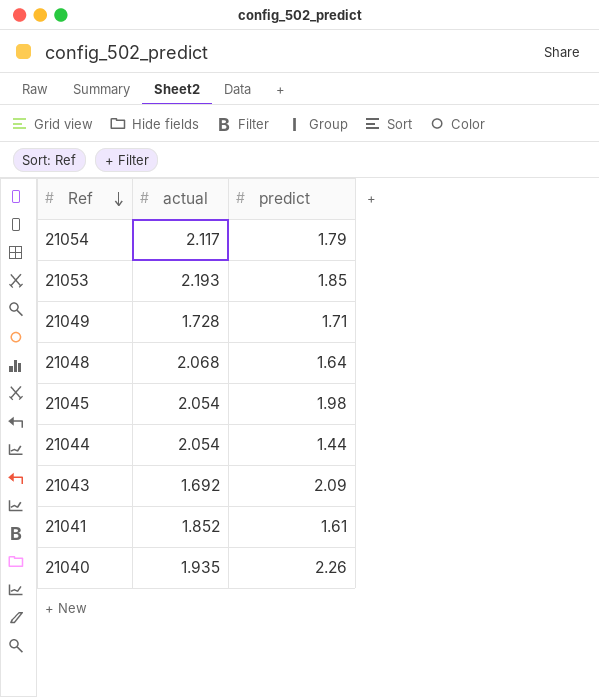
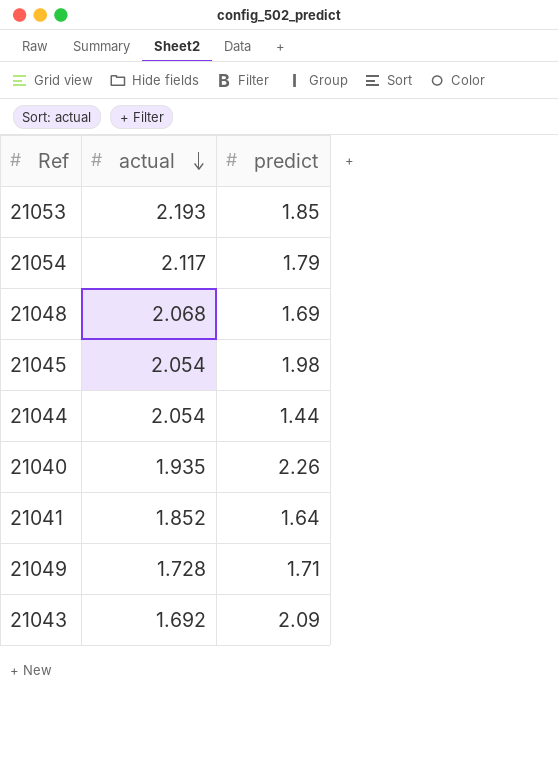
row order: Ref descending -> actual descending
21048 | predict: 1.64 -> 1.69
21041 | predict: 1.61 -> 1.64

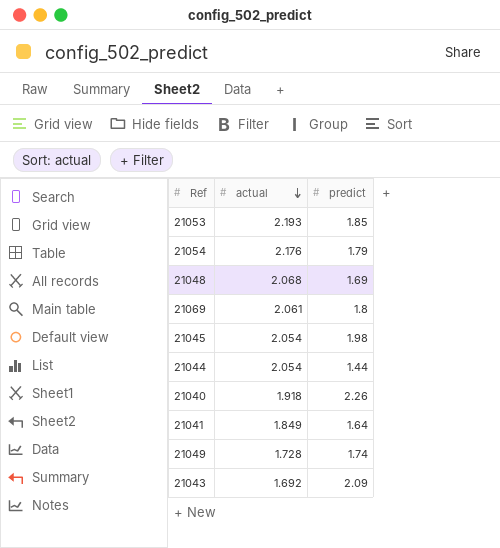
21054 | actual: 2.117 -> 2.176
row 21069: none -> 2.061 | 1.8
21040 | actual: 1.935 -> 1.918
21041 | actual: 1.852 -> 1.849
21049 | predict: 1.71 -> 1.74

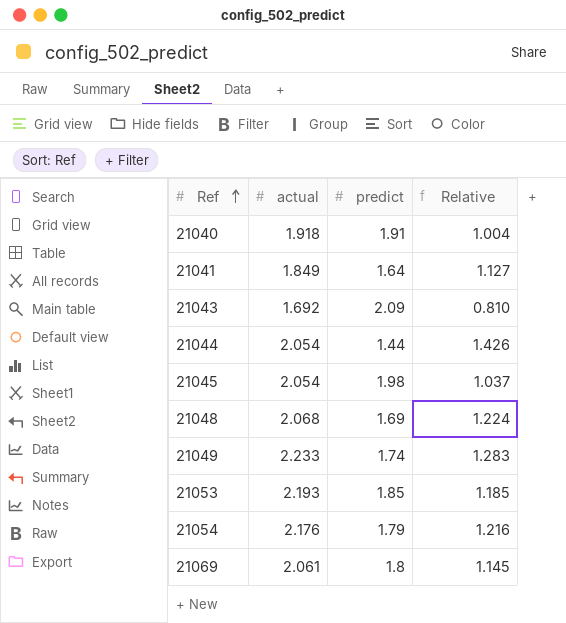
row order: actual descending -> Ref ascending
column Relative | formula: none -> [actual] / [predict]
21040 | predict: 2.26 -> 1.91
21049 | actual: 1.728 -> 2.233

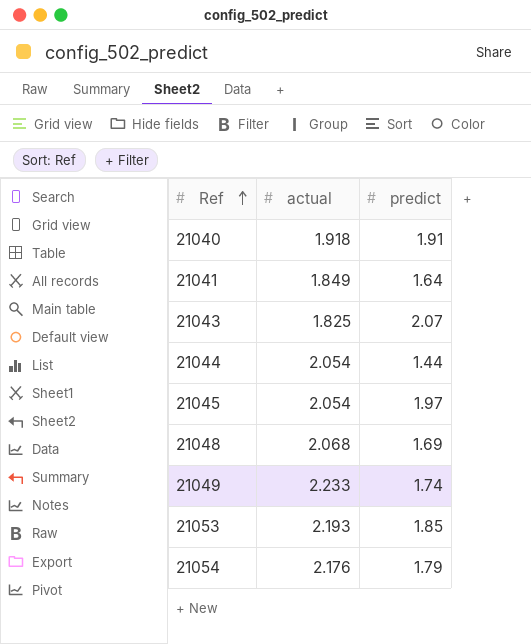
column Relative | formula: [actual] / [predict] -> none
row 21069: 2.061 | 1.8 | 1.145 -> none
21043 | actual: 1.692 -> 1.825
21043 | predict: 2.09 -> 2.07
21045 | predict: 1.98 -> 1.97

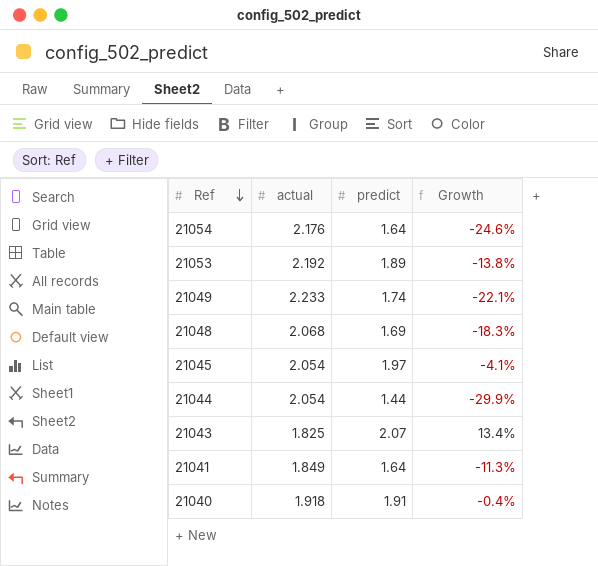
row order: Ref ascending -> Ref descending
column Growth | formula: none -> ([predict] - [actual]) / [actual]
21054 | predict: 1.79 -> 1.64
21053 | actual: 2.193 -> 2.192
21053 | predict: 1.85 -> 1.89

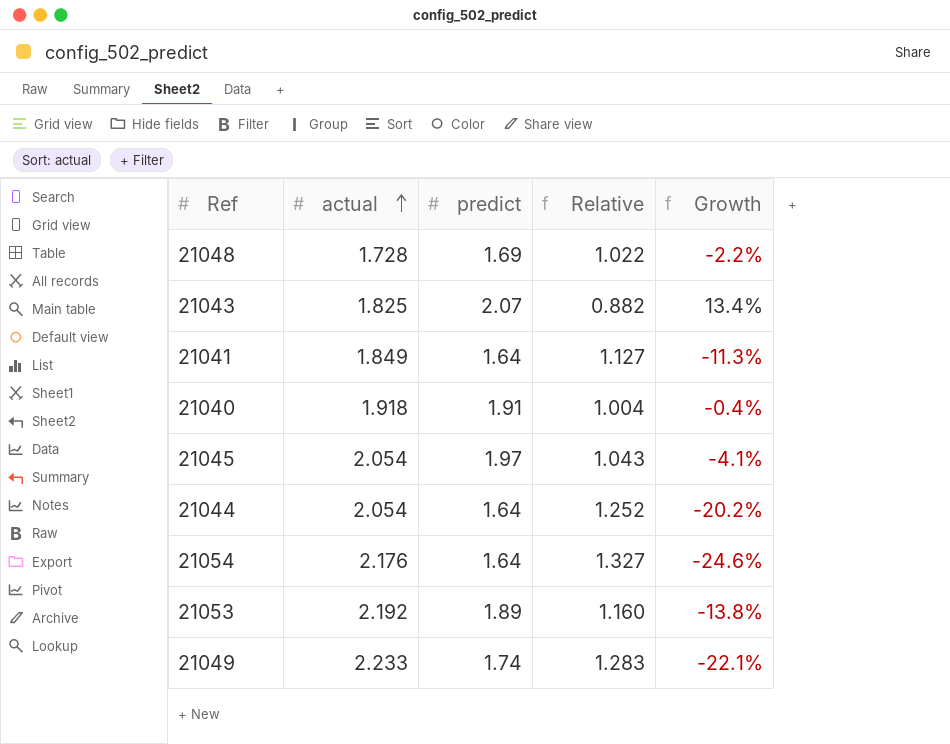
row order: Ref descending -> actual ascending
column Relative | formula: none -> [actual] / [predict]
21048 | actual: 2.068 -> 1.728
21048 | Growth: -18.3% -> -2.2%
21044 | predict: 1.44 -> 1.64
21044 | Growth: -29.9% -> -20.2%

